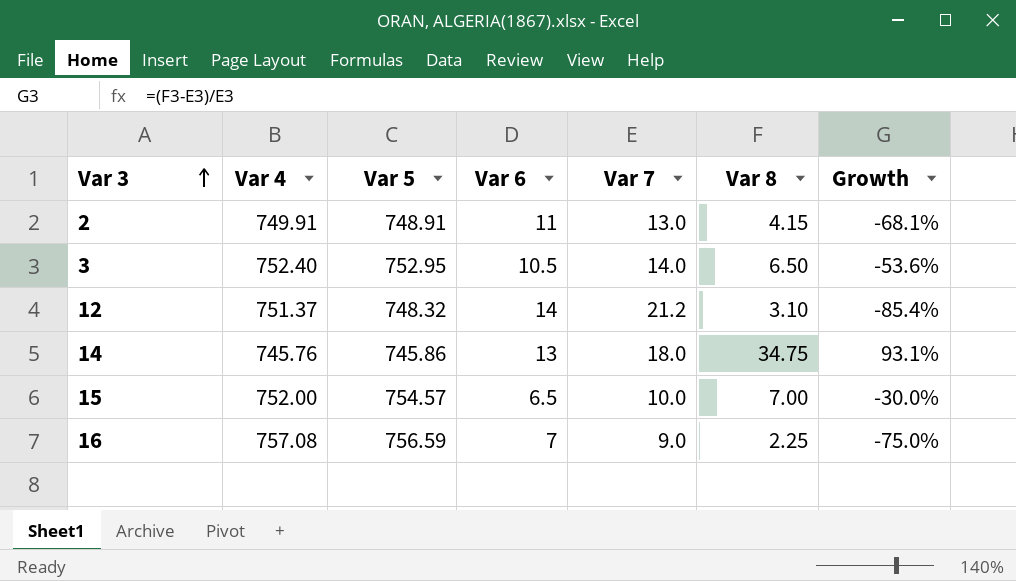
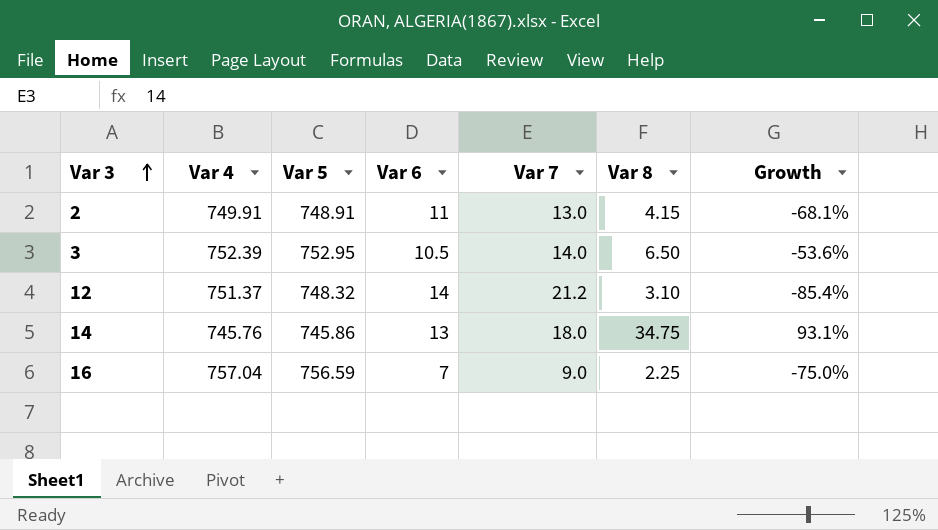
row 15: 752.00 | 754.57 | 6.5 | 10.0 | 7.00 | -30.0% -> none
3 | Var 4: 752.40 -> 752.39
16 | Var 4: 757.08 -> 757.04

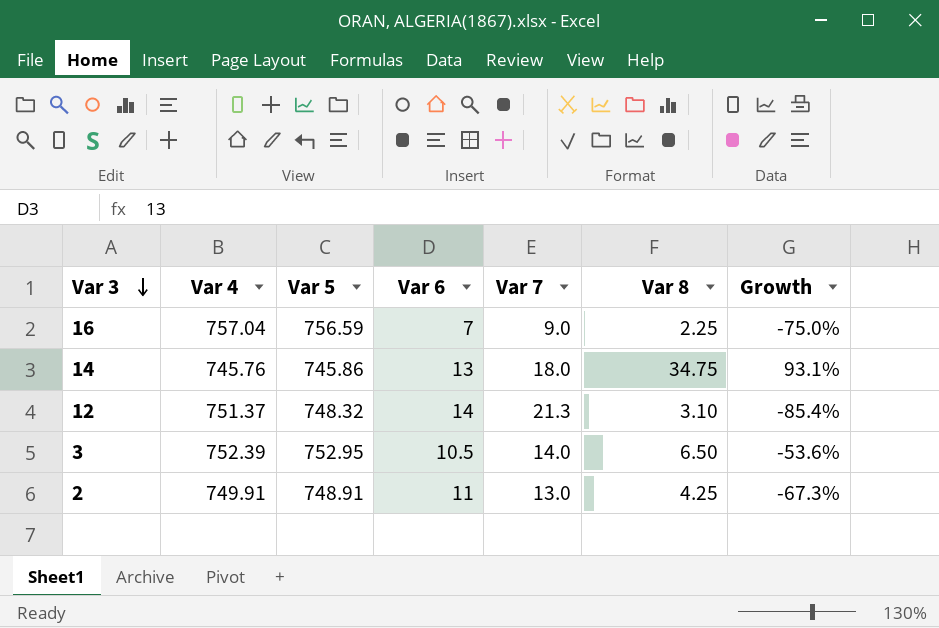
row order: Var 3 ascending -> Var 3 descending
12 | Var 7: 21.2 -> 21.3
2 | Var 8: 4.15 -> 4.25
2 | Growth: -68.1% -> -67.3%

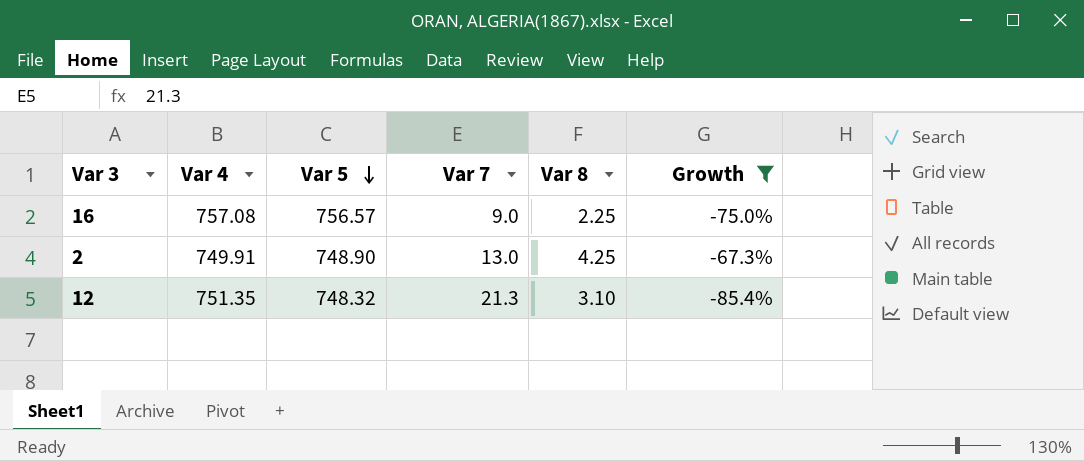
filter: none -> Growth <= -67.3%
row order: Var 3 descending -> Var 5 descending
column Var 6 | position: 4 -> none
16 | Var 4: 757.04 -> 757.08
16 | Var 5: 756.59 -> 756.57
2 | Var 5: 748.91 -> 748.90
12 | Var 4: 751.37 -> 751.35

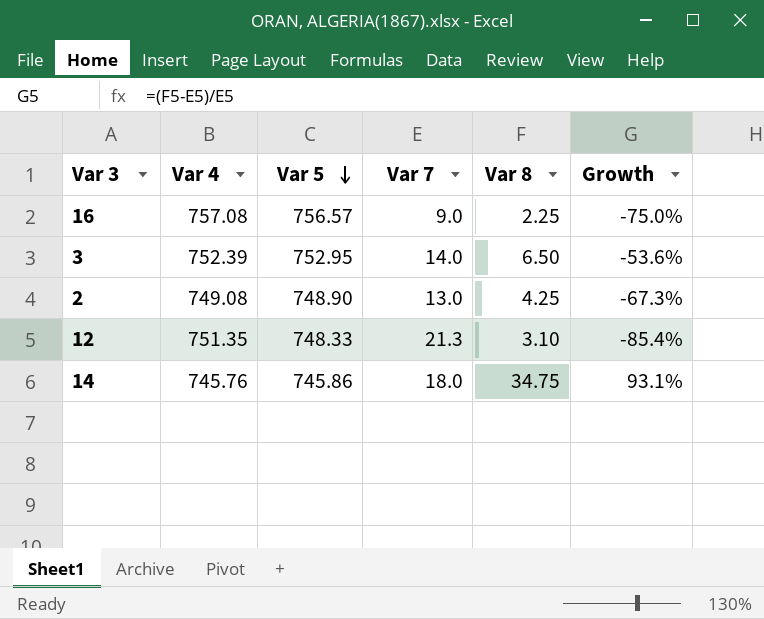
filter: Growth <= -67.3% -> none
2 | Var 4: 749.91 -> 749.08
12 | Var 5: 748.32 -> 748.33

